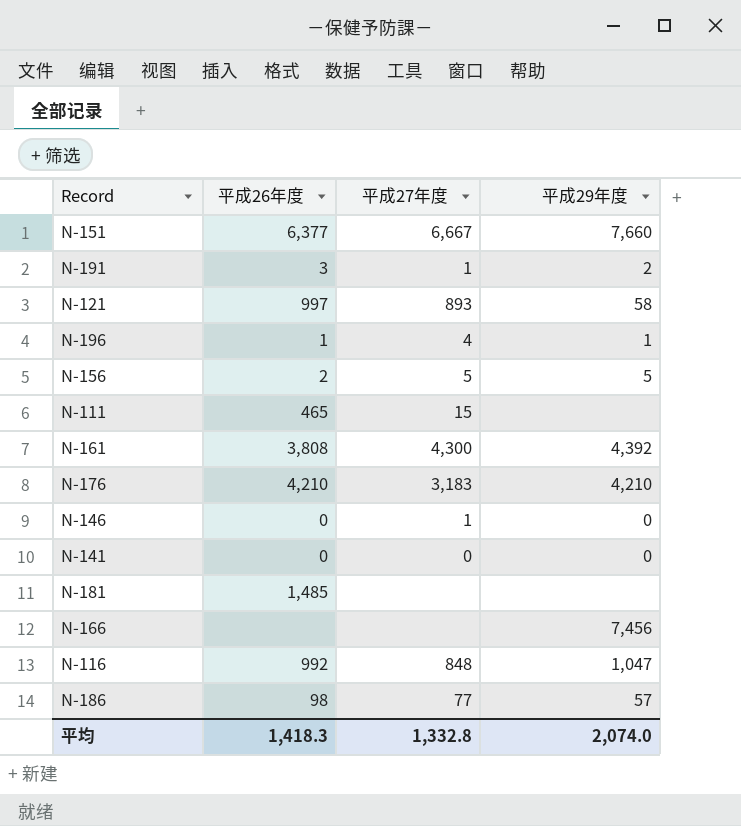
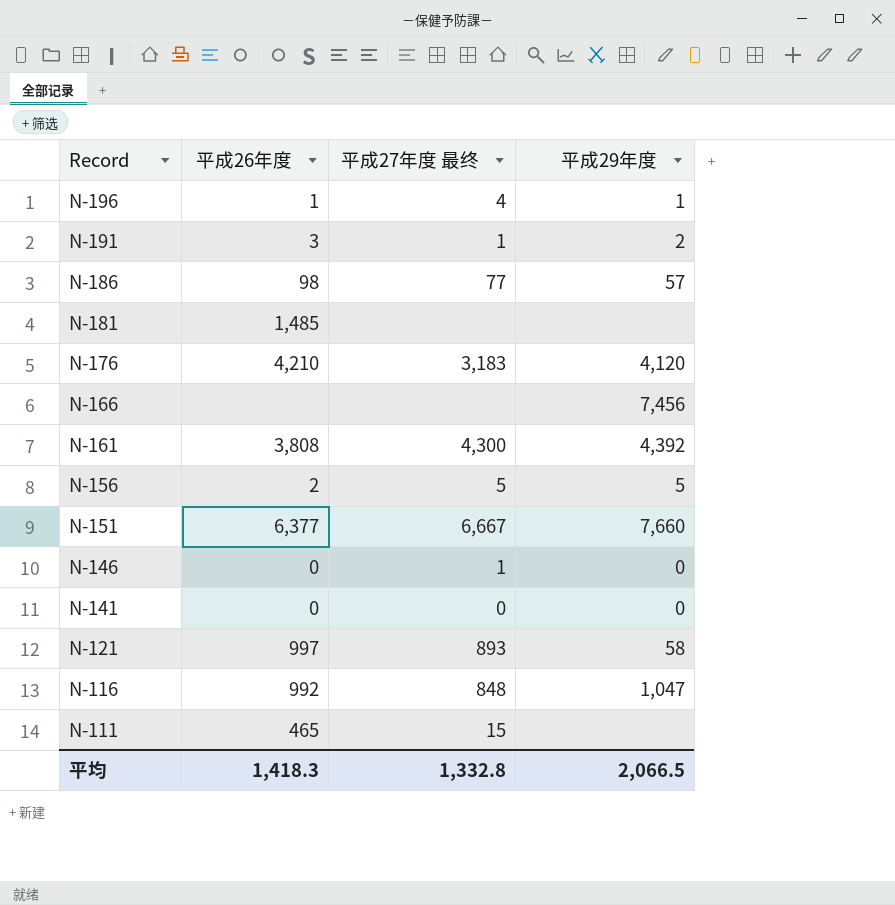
row order: none -> Record descending
column name: 平成27年度 -> 平成27年度 最终
N-176 | 平成29年度: 4,210 -> 4,120
平均 | 平成29年度: 2,074.0 -> 2,066.5

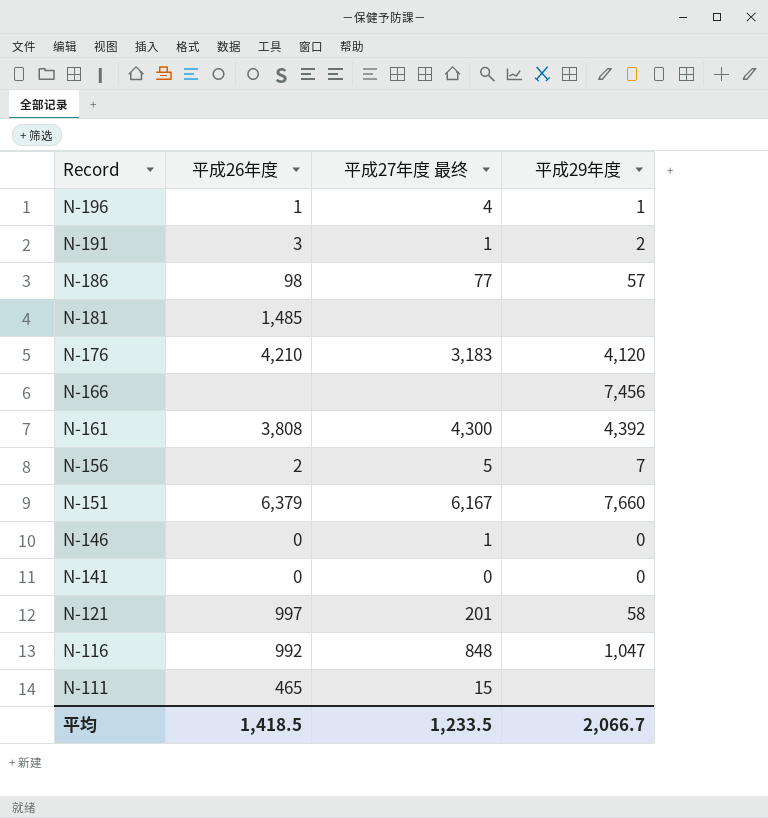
N-156 | 平成29年度: 5 -> 7
N-151 | 平成26年度: 6,377 -> 6,379
N-151 | 平成27年度 最终: 6,667 -> 6,167
N-121 | 平成27年度 最终: 893 -> 201
平均 | 平成26年度: 1,418.3 -> 1,418.5
平均 | 平成27年度 最终: 1,332.8 -> 1,233.5
平均 | 平成29年度: 2,066.5 -> 2,066.7

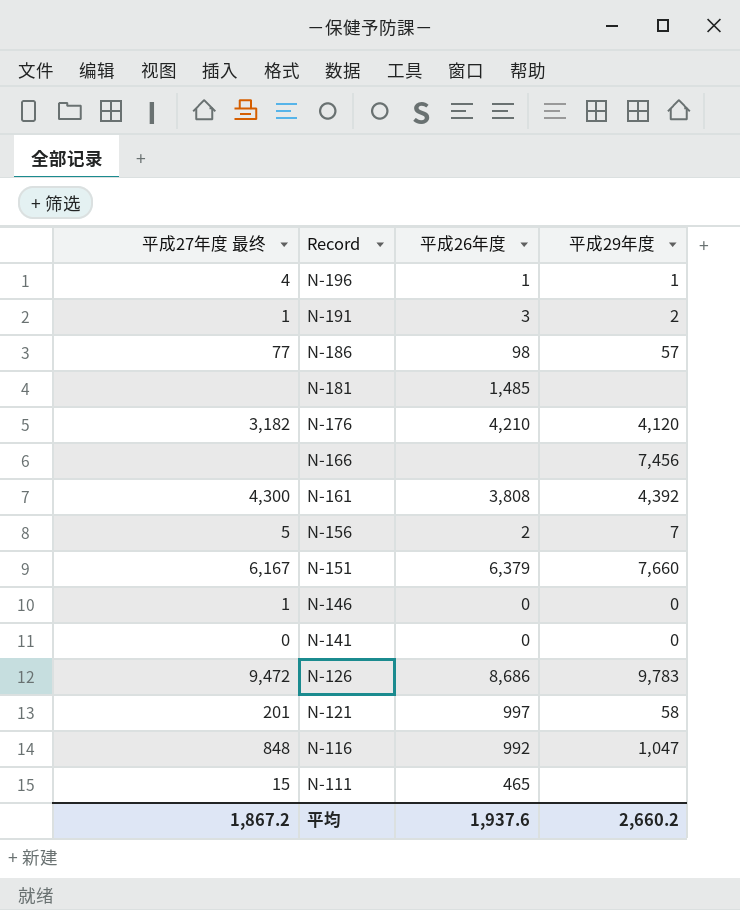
column 平成27年度 最终 | position: 3 -> 1
N-176 | 平成27年度 最终: 3,183 -> 3,182
row N-126: none -> 9,472 | 8,686 | 9,783
平均 | 平成27年度 最终: 1,233.5 -> 1,867.2
平均 | 平成26年度: 1,418.5 -> 1,937.6
平均 | 平成29年度: 2,066.7 -> 2,660.2

